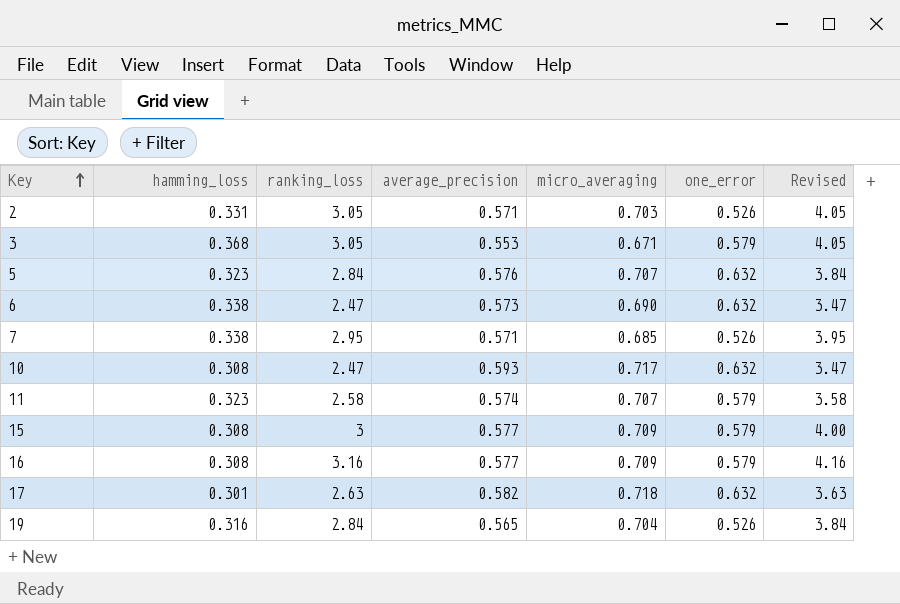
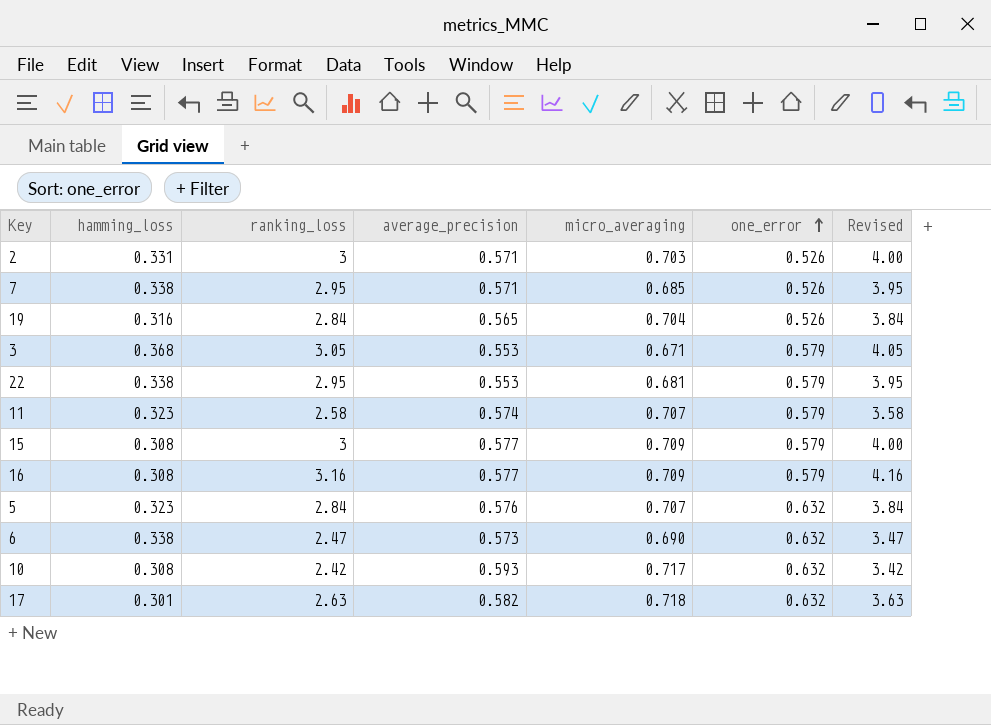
row order: Key ascending -> one_error ascending
2 | ranking_loss: 3.05 -> 3
2 | Revised: 4.05 -> 4.00
row 22: none -> 0.338 | 2.95 | 0.553 | 0.681 | 0.579 | 3.95
10 | ranking_loss: 2.47 -> 2.42
10 | Revised: 3.47 -> 3.42

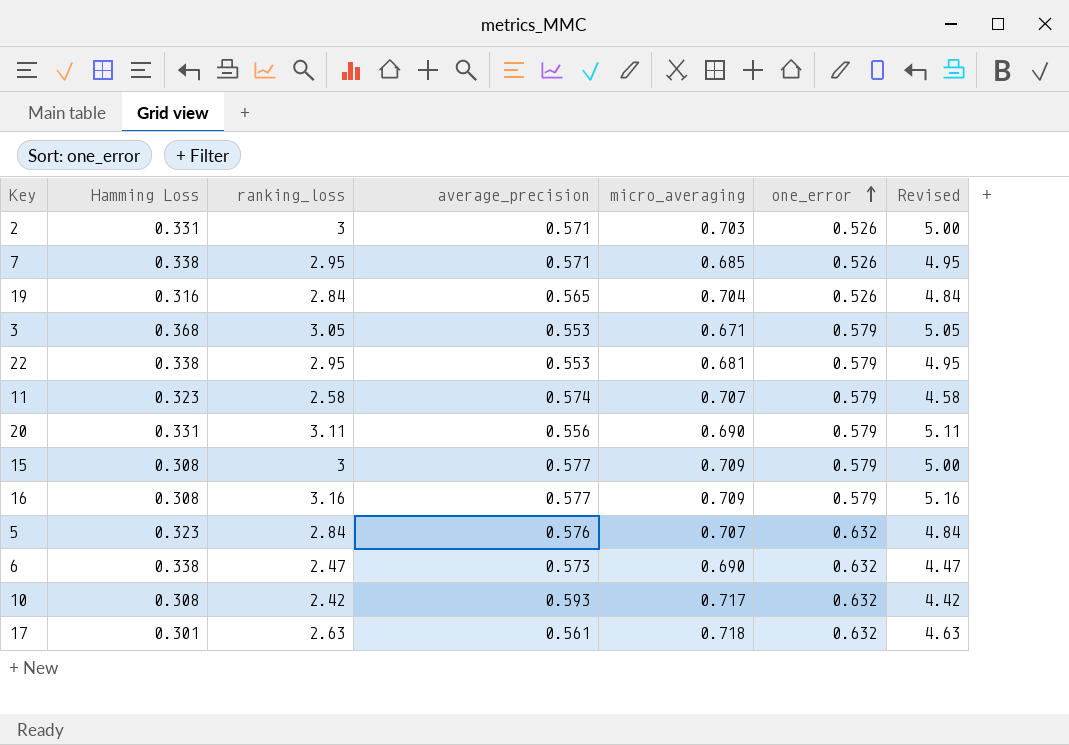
column name: hamming_loss -> Hamming Loss
column Revised | formula: [ranking_loss] + 1 -> [ranking_loss] + 2
row 20: none -> 0.331 | 3.11 | 0.556 | 0.690 | 0.579 | 5.11
17 | average_precision: 0.582 -> 0.561

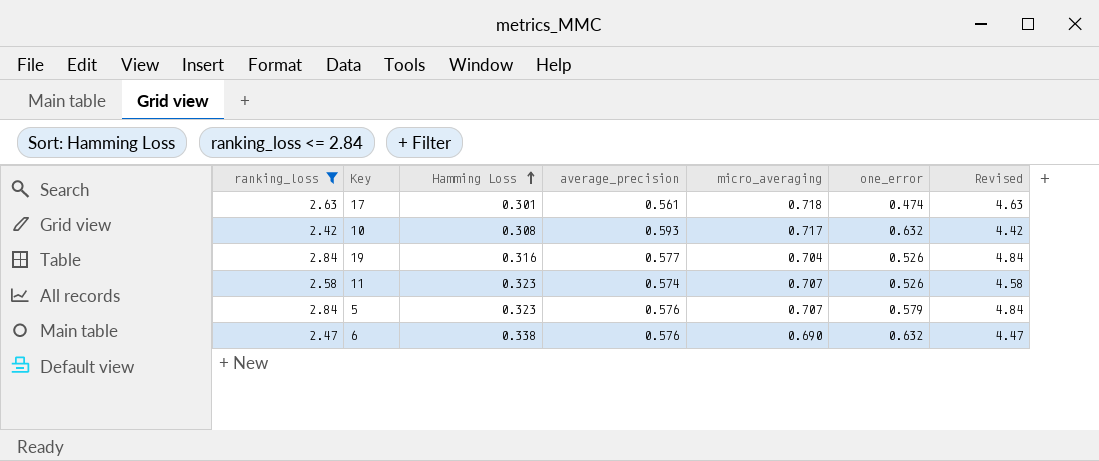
filter: none -> ranking_loss <= 2.84
row order: one_error ascending -> Hamming Loss ascending
column ranking_loss | position: 3 -> 1
17 | one_error: 0.632 -> 0.474
19 | average_precision: 0.565 -> 0.577
11 | one_error: 0.579 -> 0.526
5 | one_error: 0.632 -> 0.579
6 | average_precision: 0.573 -> 0.576

